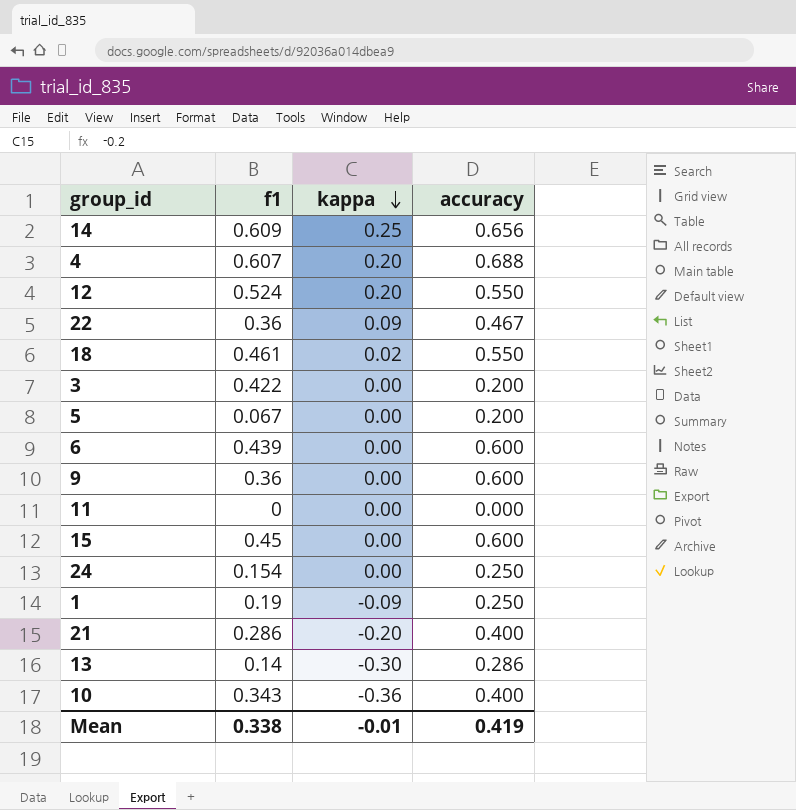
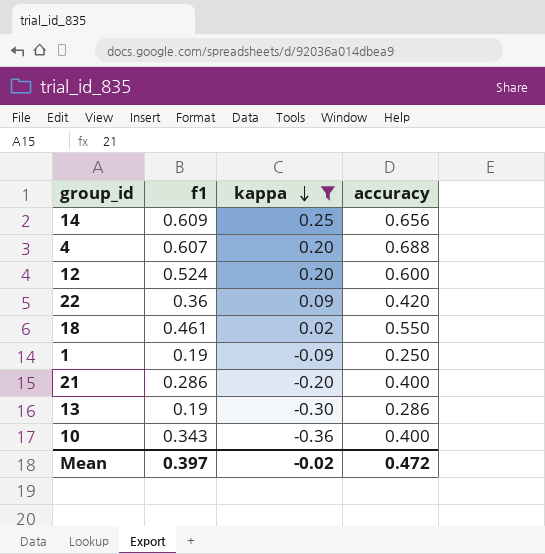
filter: none -> kappa != 0.00
12 | accuracy: 0.550 -> 0.600
22 | accuracy: 0.467 -> 0.420
13 | f1: 0.14 -> 0.19
Mean | f1: 0.338 -> 0.397
Mean | kappa: -0.01 -> -0.02
Mean | accuracy: 0.419 -> 0.472

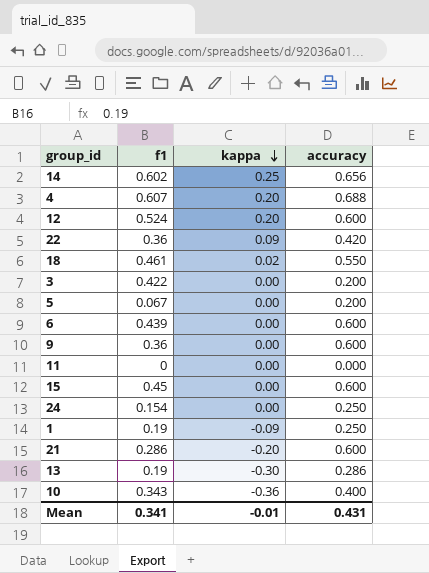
filter: kappa != 0.00 -> none
14 | f1: 0.609 -> 0.602
21 | accuracy: 0.400 -> 0.600
Mean | f1: 0.397 -> 0.341
Mean | kappa: -0.02 -> -0.01
Mean | accuracy: 0.472 -> 0.431

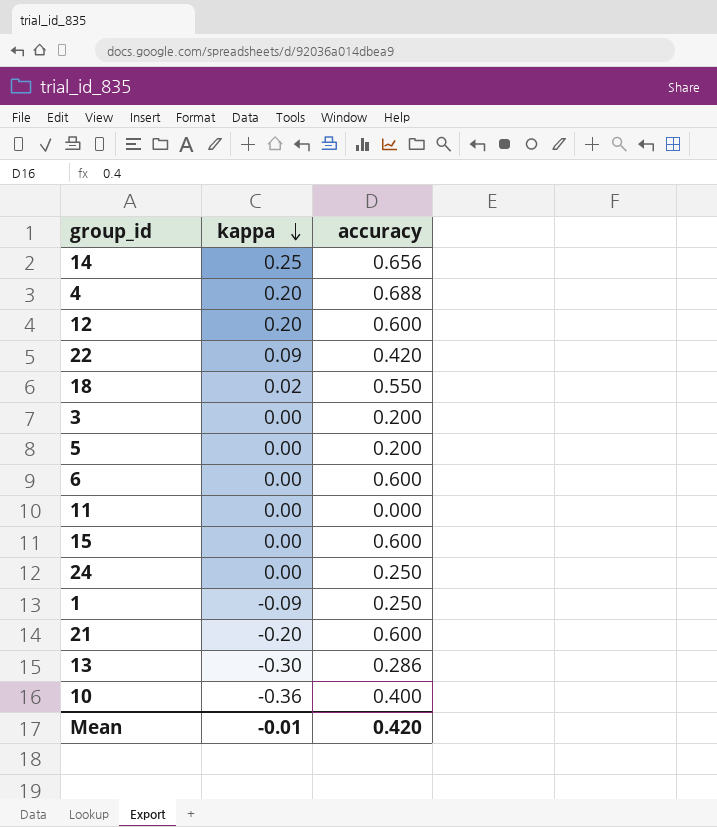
column f1 | position: 2 -> none
row 9: 0.36 | 0.00 | 0.600 -> none
Mean | accuracy: 0.431 -> 0.420

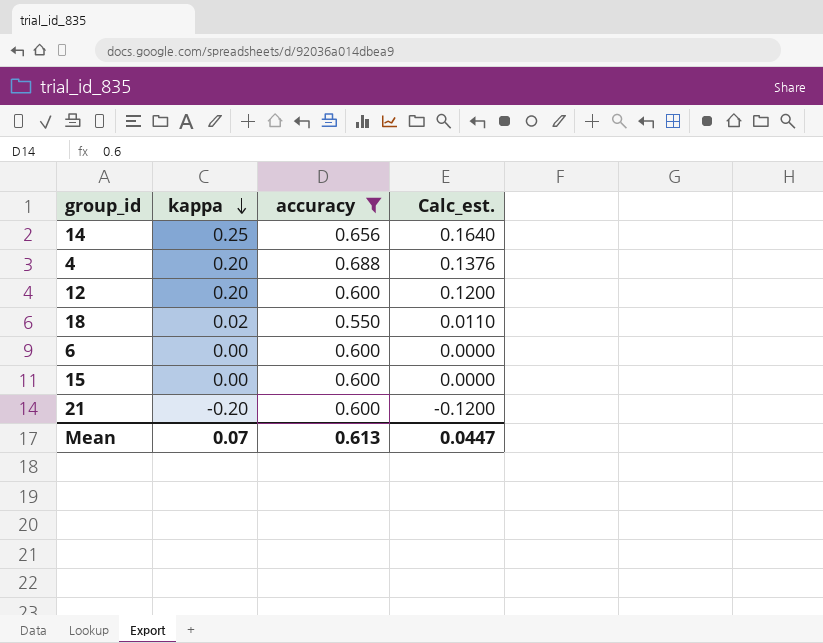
filter: none -> accuracy >= 0.550
column Calc_est. | formula: none -> [kappa] * [accuracy]
Mean | kappa: -0.01 -> 0.07
Mean | accuracy: 0.420 -> 0.613

